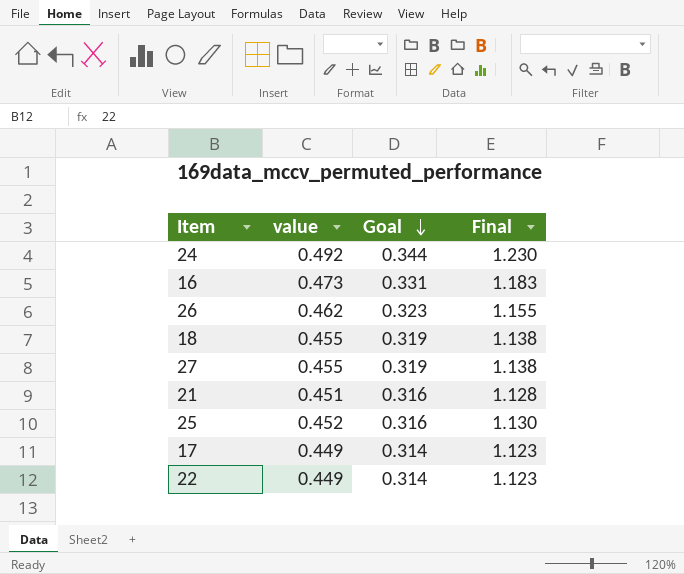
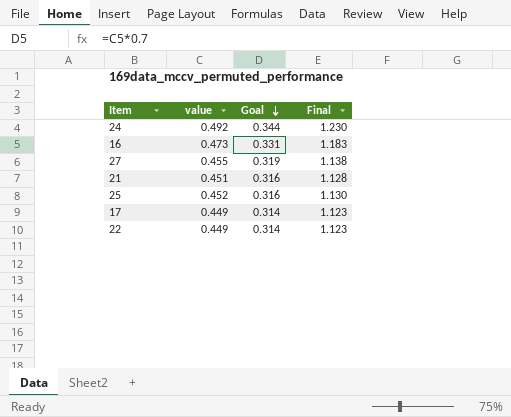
row 26: 0.462 | 0.323 | 1.155 -> none
row 18: 0.455 | 0.319 | 1.138 -> none

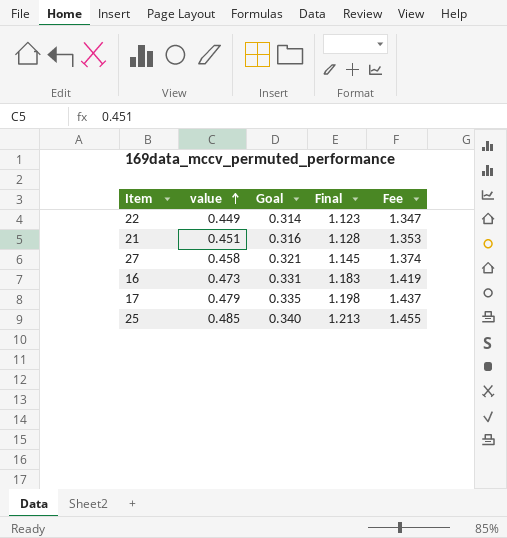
row order: Goal descending -> value ascending
column Fee | formula: none -> [value] * 3
row 24: 0.492 | 0.344 | 1.230 -> none
27 | value: 0.455 -> 0.458
27 | Goal: 0.319 -> 0.321
27 | Final: 1.138 -> 1.145
17 | value: 0.449 -> 0.479
17 | Goal: 0.314 -> 0.335
17 | Final: 1.123 -> 1.198
25 | value: 0.452 -> 0.485
25 | Goal: 0.316 -> 0.340
25 | Final: 1.130 -> 1.213

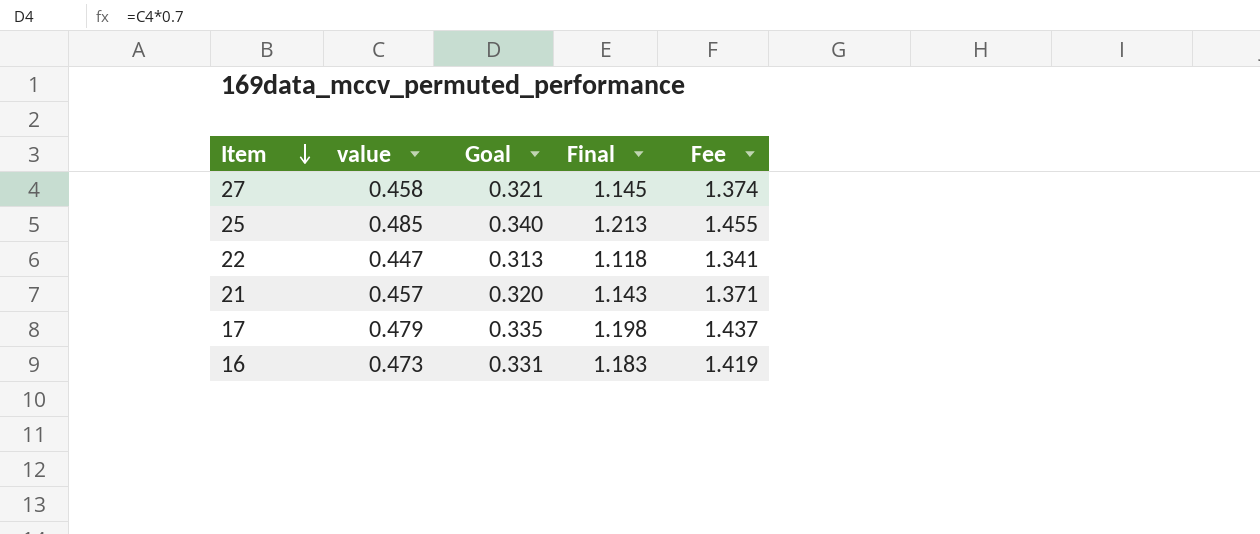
row order: value ascending -> Item descending
22 | value: 0.449 -> 0.447
22 | Goal: 0.314 -> 0.313
22 | Final: 1.123 -> 1.118
22 | Fee: 1.347 -> 1.341
21 | value: 0.451 -> 0.457
21 | Goal: 0.316 -> 0.320
21 | Final: 1.128 -> 1.143
21 | Fee: 1.353 -> 1.371

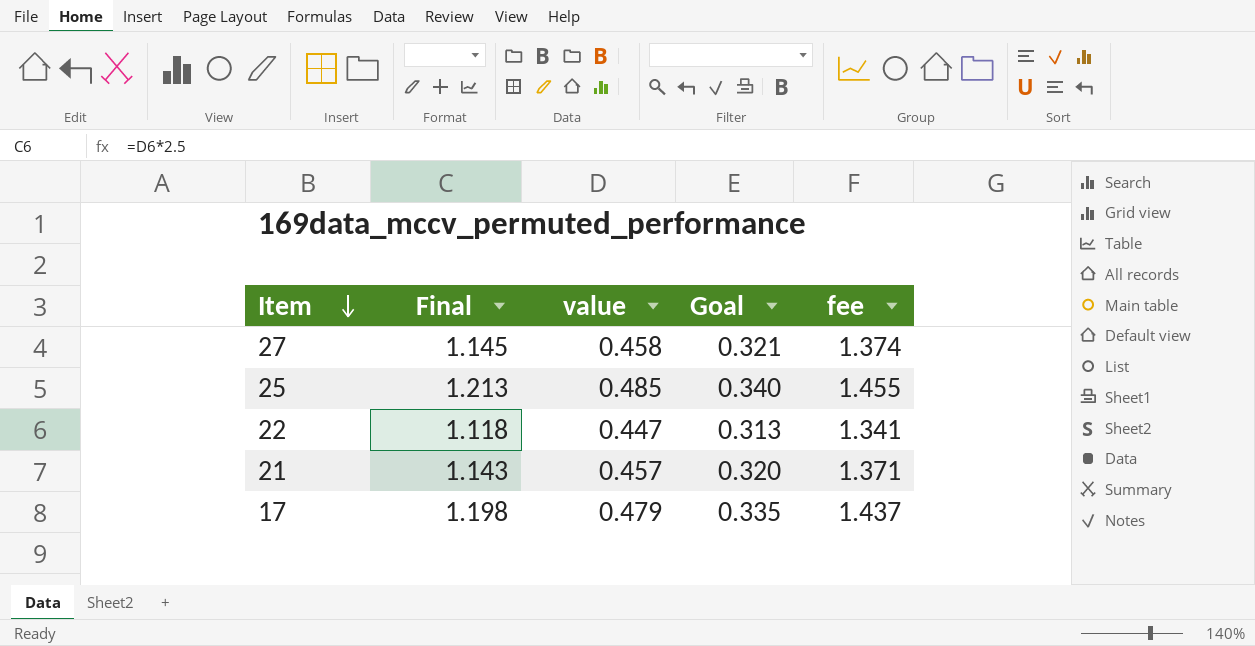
column Final | position: 4 -> 2
column name: Fee -> fee
row 16: 0.473 | 0.331 | 1.183 | 1.419 -> none

